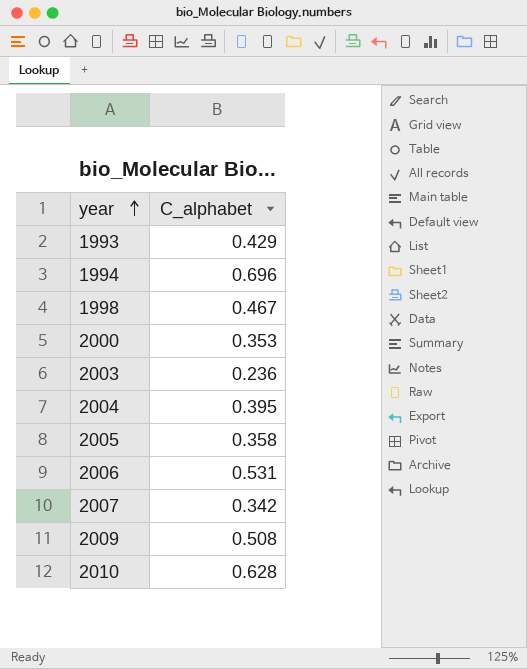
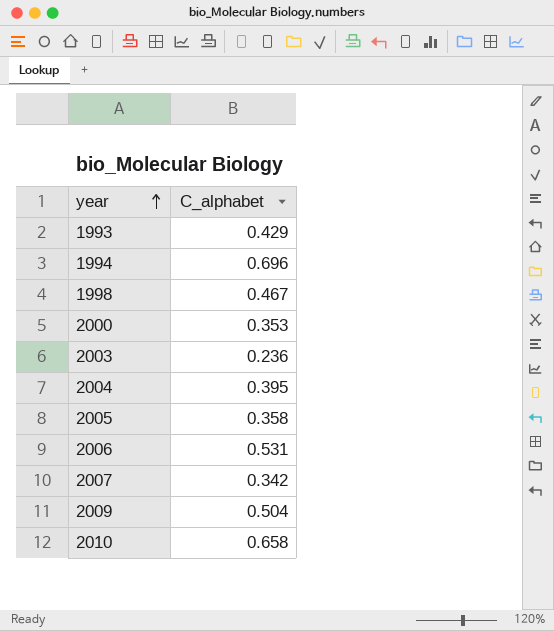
2009 | C_alphabet: 0.508 -> 0.504
2010 | C_alphabet: 0.628 -> 0.658

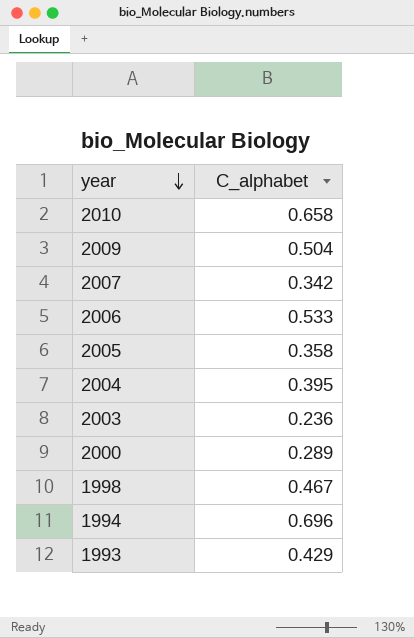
row order: year ascending -> year descending
2006 | C_alphabet: 0.531 -> 0.533
2000 | C_alphabet: 0.353 -> 0.289

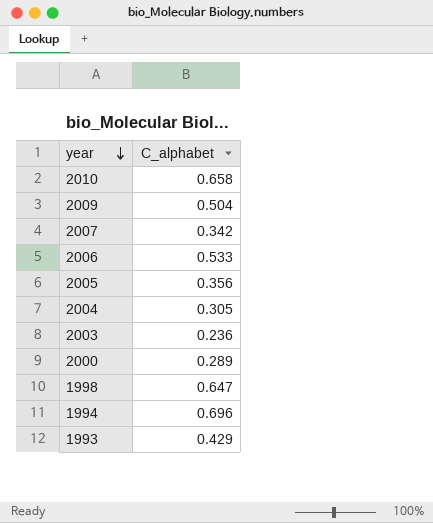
2005 | C_alphabet: 0.358 -> 0.356
2004 | C_alphabet: 0.395 -> 0.305
1998 | C_alphabet: 0.467 -> 0.647

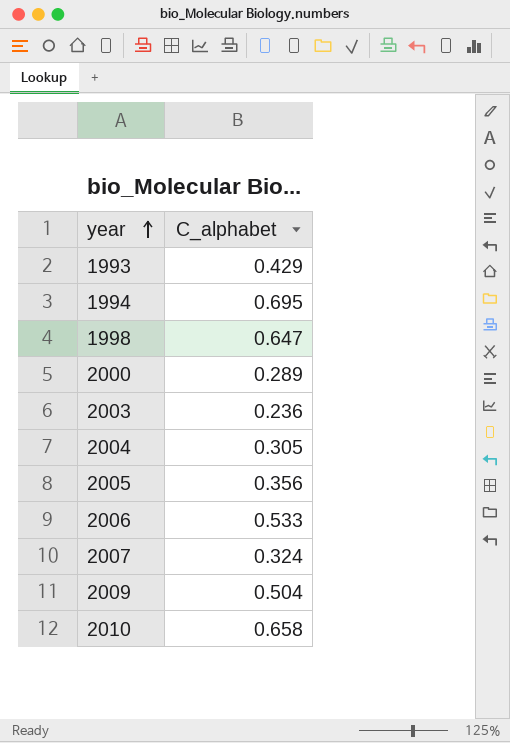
row order: year descending -> year ascending
1994 | C_alphabet: 0.696 -> 0.695
2007 | C_alphabet: 0.342 -> 0.324

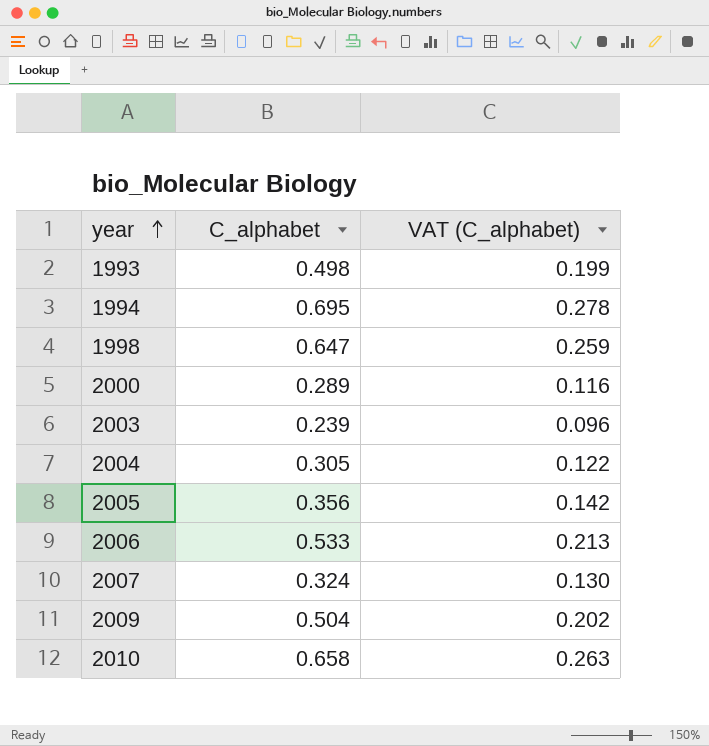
column VAT (C_alphabet) | formula: none -> [C_alphabet] * 0.4
1993 | C_alphabet: 0.429 -> 0.498
2003 | C_alphabet: 0.236 -> 0.239

